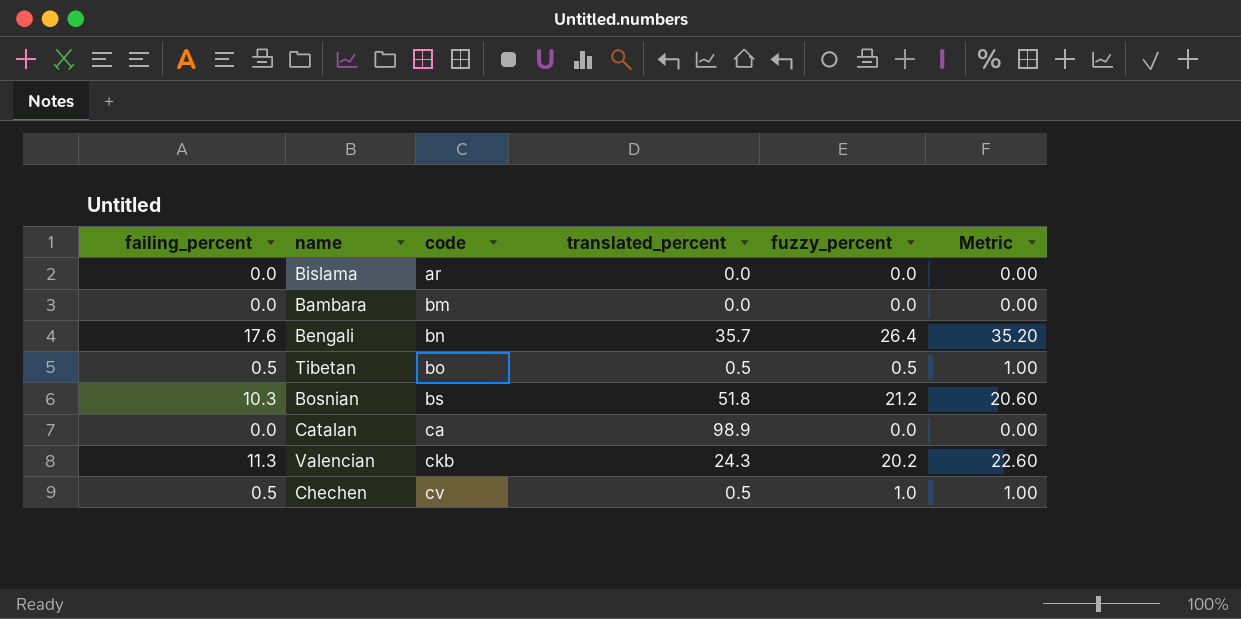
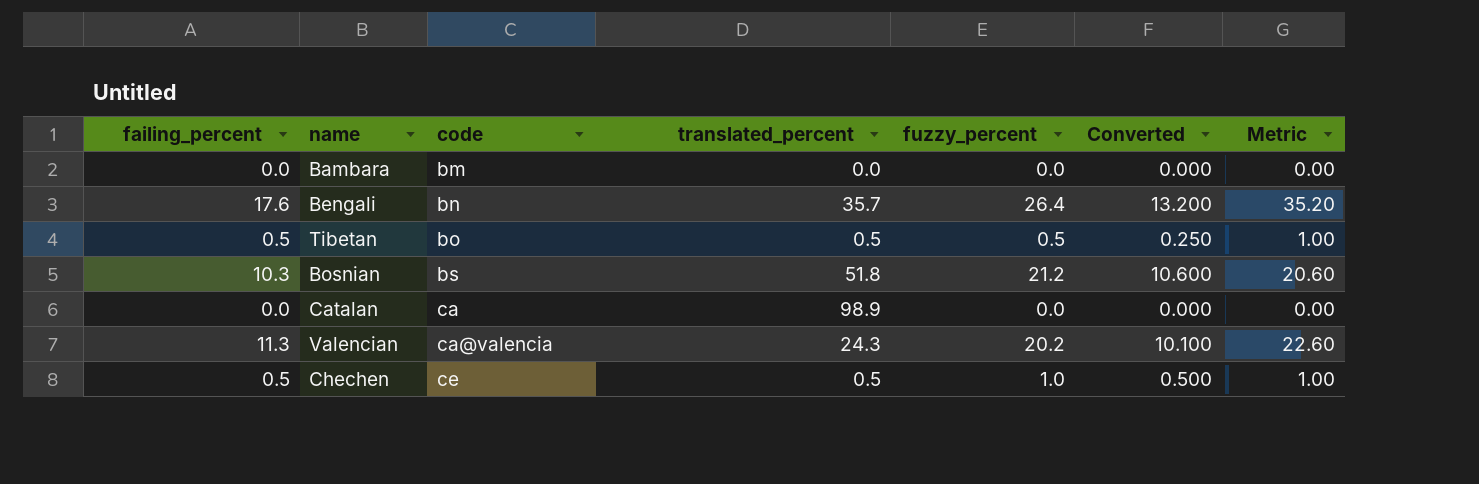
column Converted | formula: none -> [fuzzy_percent] * 0.5
row Bislama: 0.0 | ar | 0.0 | 0.0 | 0.00 -> none
Valencian | code: ckb -> ca@valencia
Chechen | code: cv -> ce

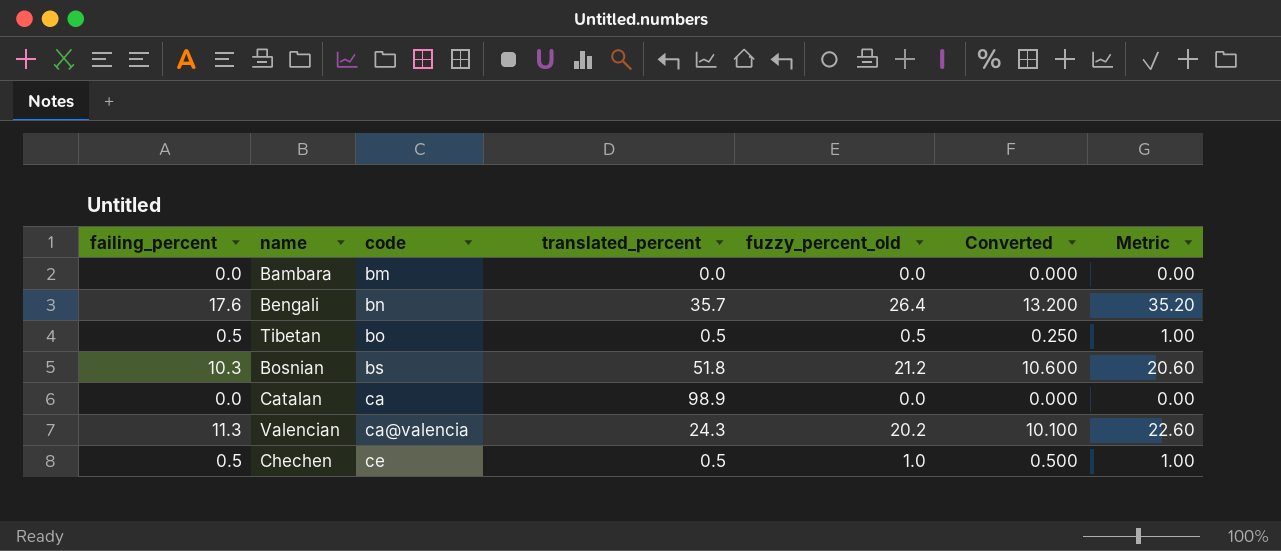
column name: fuzzy_percent -> fuzzy_percent_old

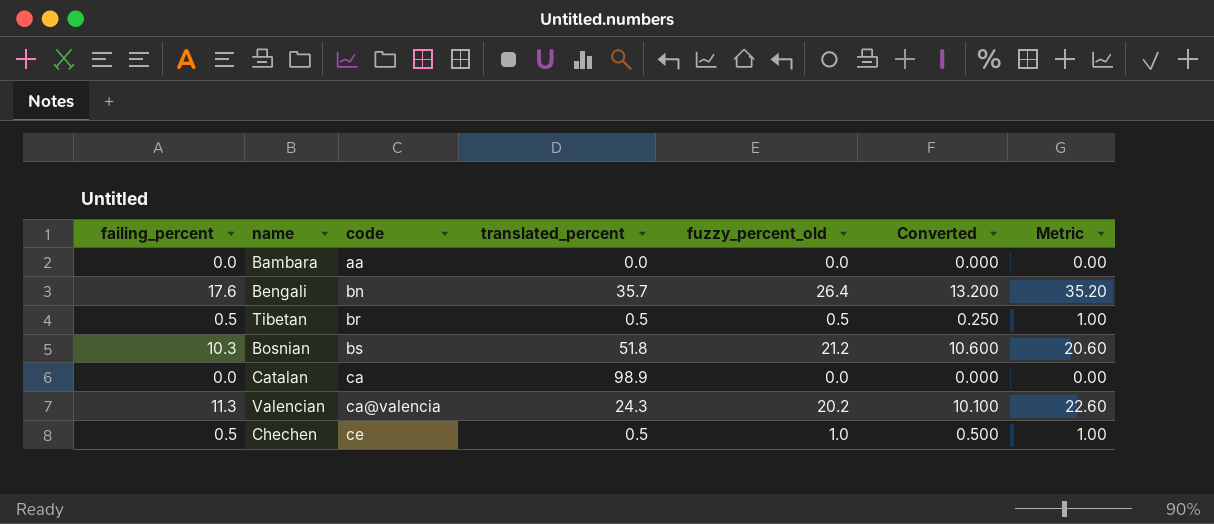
Bambara | code: bm -> aa
Tibetan | code: bo -> br

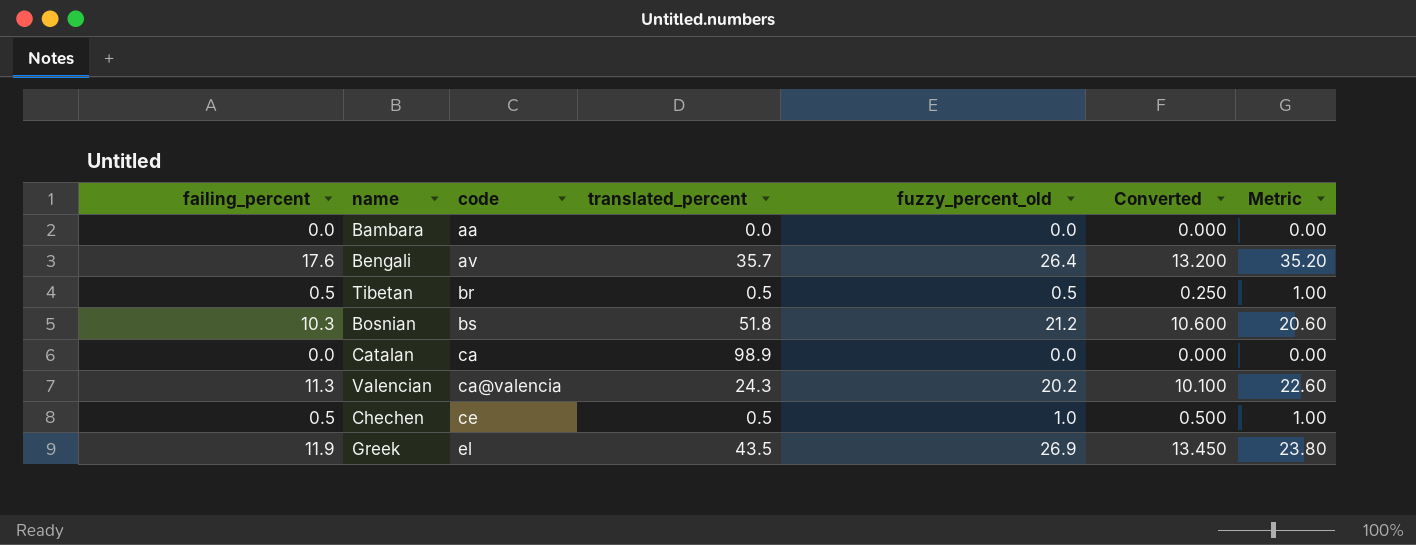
Bengali | code: bn -> av
row Greek: none -> 11.9 | el | 43.5 | 26.9 | 13.450 | 23.80

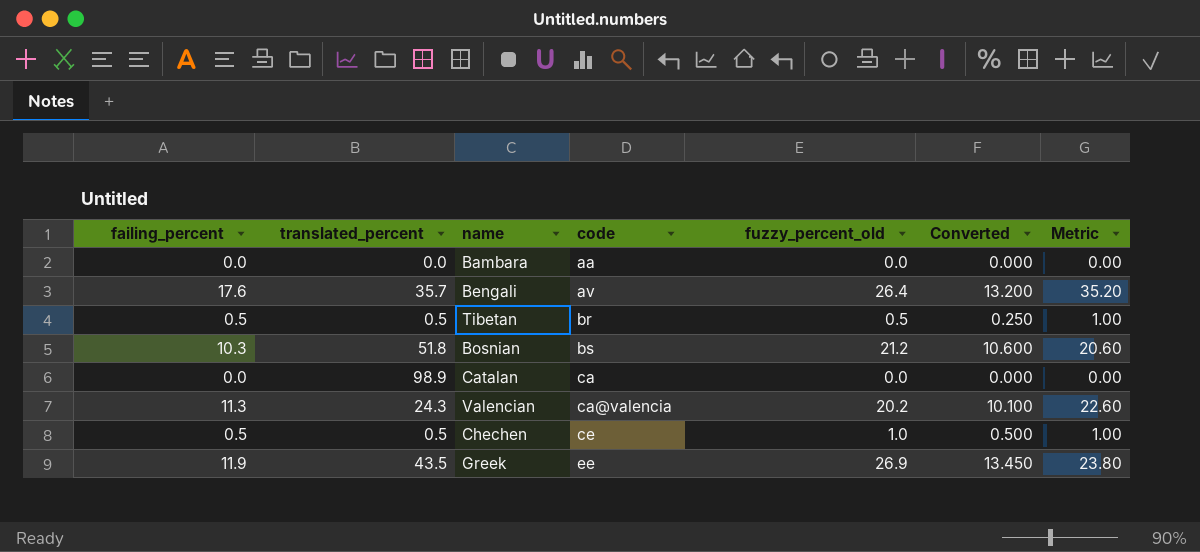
column translated_percent | position: 4 -> 2
Greek | code: el -> ee

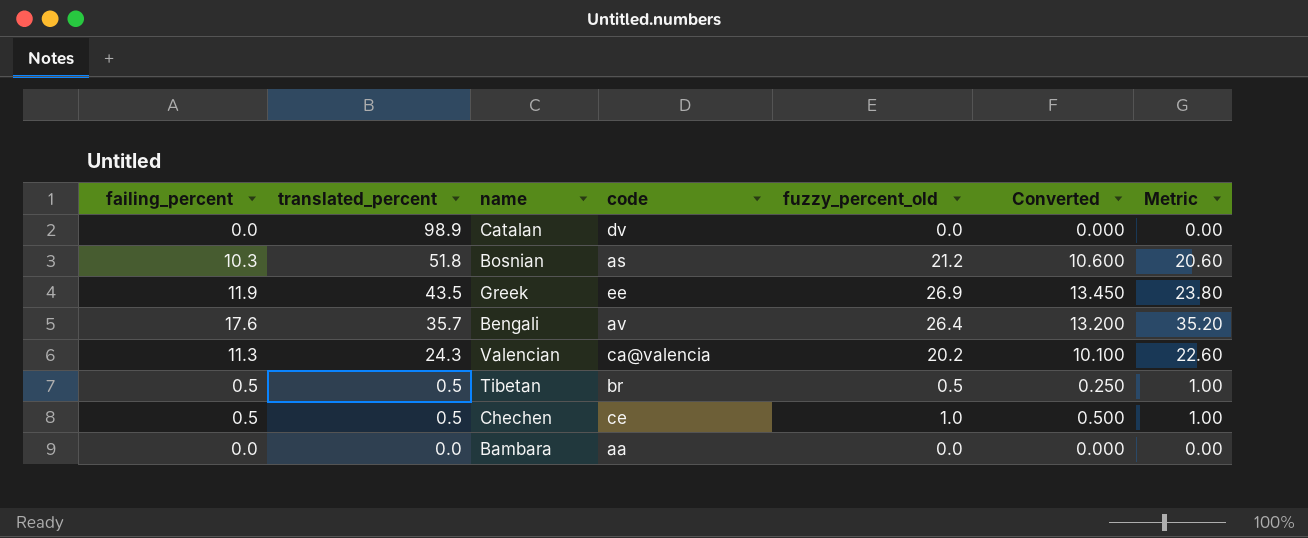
row order: code ascending -> translated_percent descending
Catalan | code: ca -> dv
Bosnian | code: bs -> as

